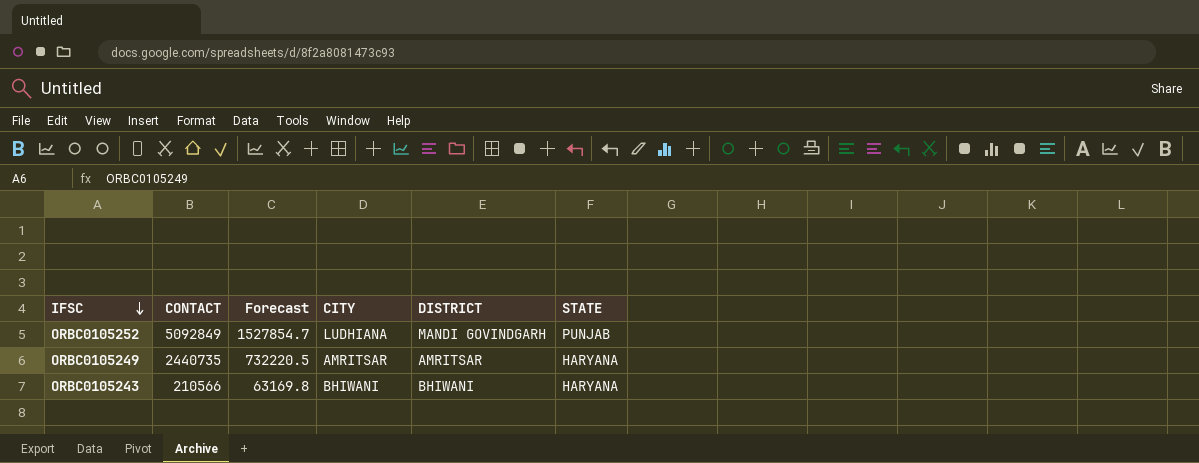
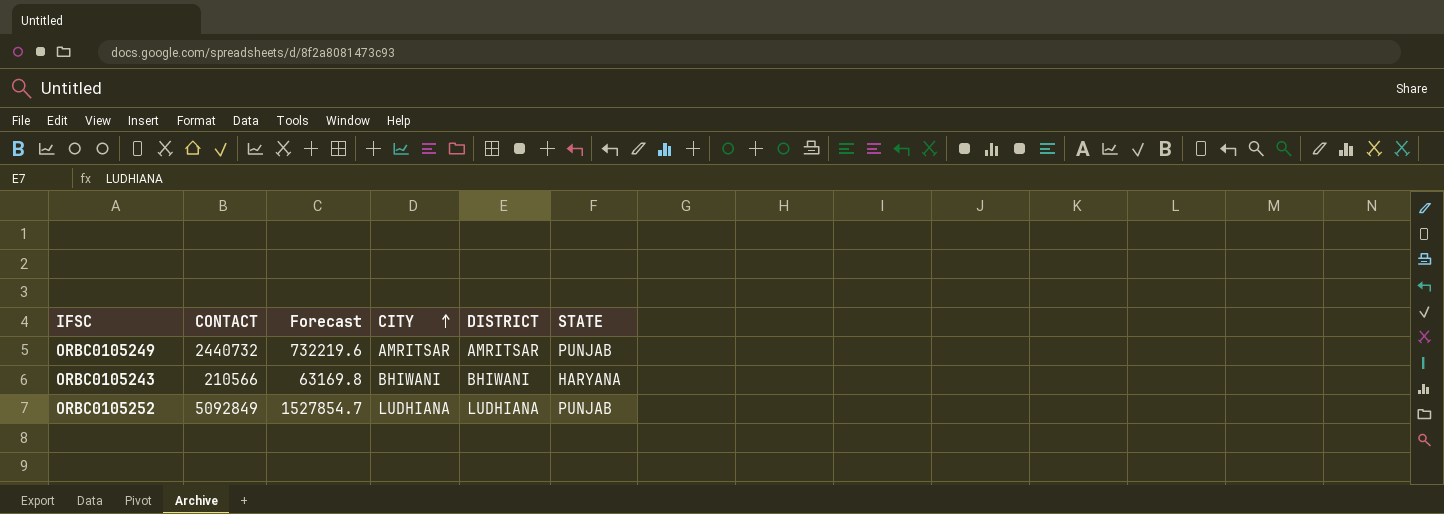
row order: IFSC descending -> CITY ascending
ORBC0105249 | CONTACT: 2440735 -> 2440732
ORBC0105249 | Forecast: 732220.5 -> 732219.6
ORBC0105249 | STATE: HARYANA -> PUNJAB
ORBC0105252 | DISTRICT: MANDI GOVINDGARH -> LUDHIANA

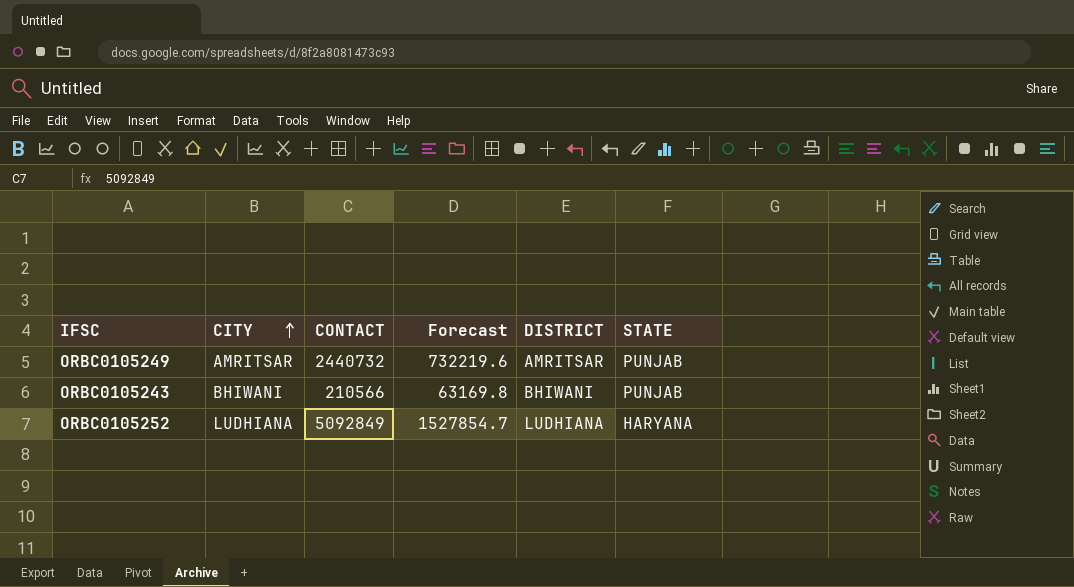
column CITY | position: 4 -> 2
ORBC0105243 | STATE: HARYANA -> PUNJAB
ORBC0105252 | STATE: PUNJAB -> HARYANA

